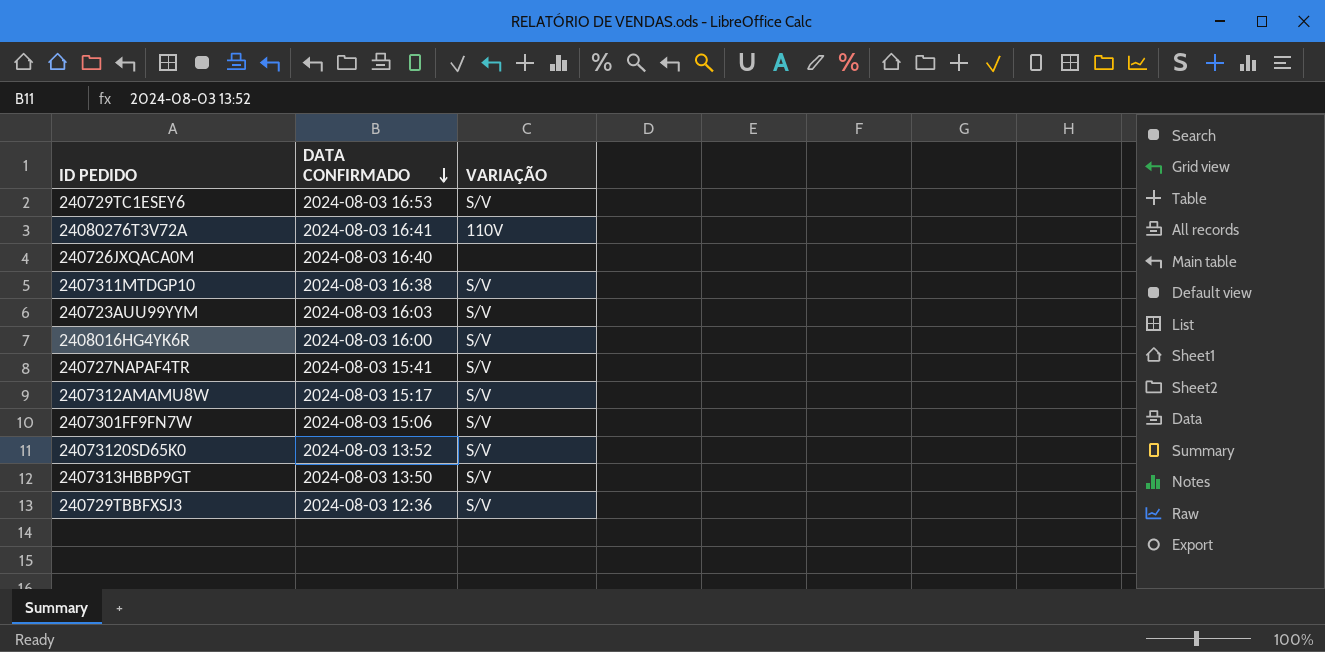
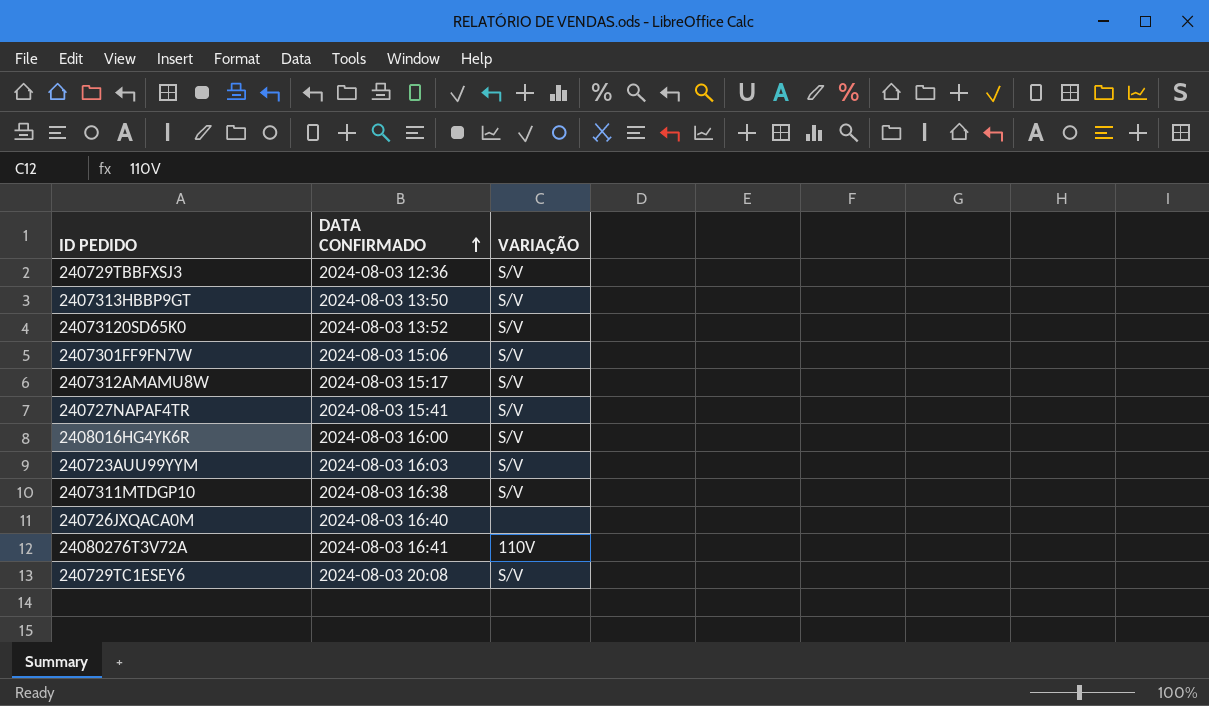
row order: DATA CONFIRMADO descending -> DATA CONFIRMADO ascending
240729TC1ESEY6 | DATA CONFIRMADO: 2024-08-03 16:53 -> 2024-08-03 20:08

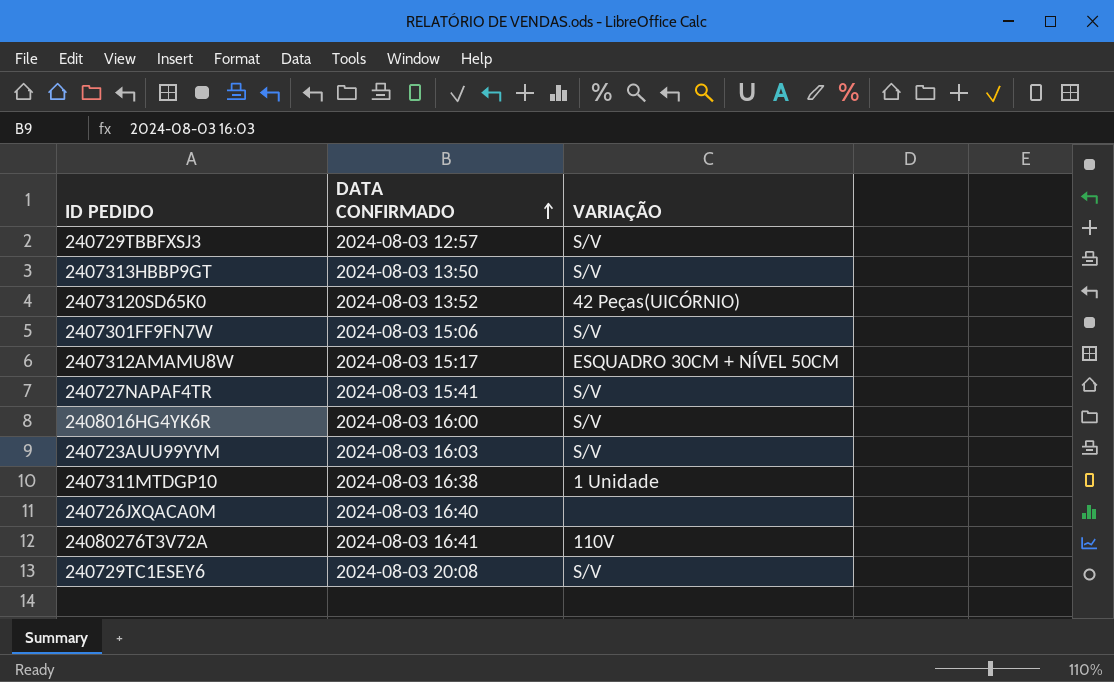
240729TBBFXSJ3 | DATA CONFIRMADO: 2024-08-03 12:36 -> 2024-08-03 12:57
24073120SD65K0 | VARIAÇÃO: S/V -> 42 Peças(UICÓRNIO)
2407312AMAMU8W | VARIAÇÃO: S/V -> ESQUADRO 30CM + NÍVEL 50CM
2407311MTDGP10 | VARIAÇÃO: S/V -> 1 Unidade

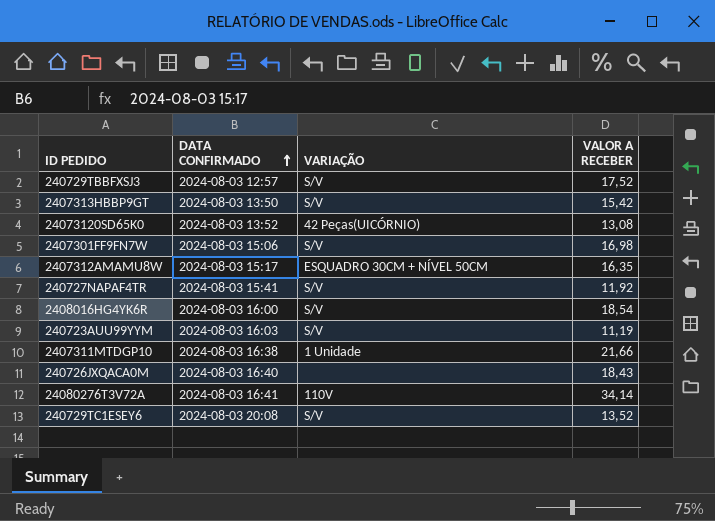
column VALOR A RECEBER | position: none -> 4

